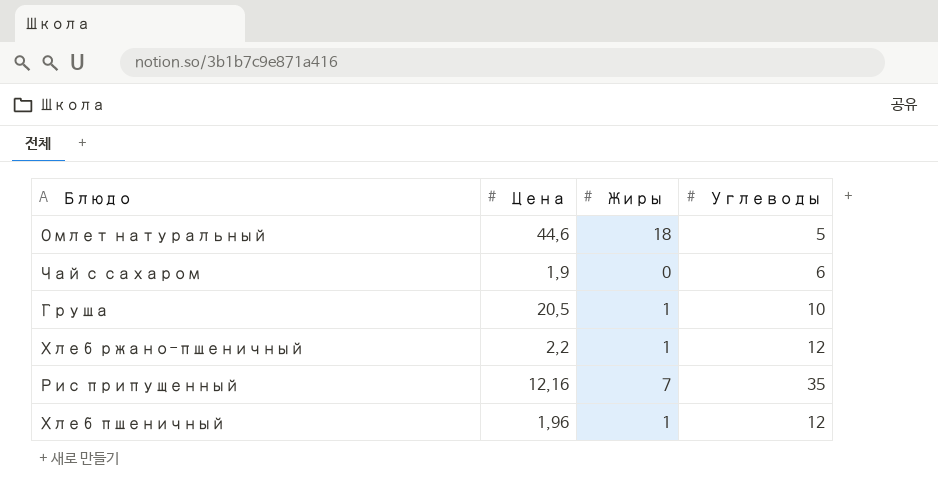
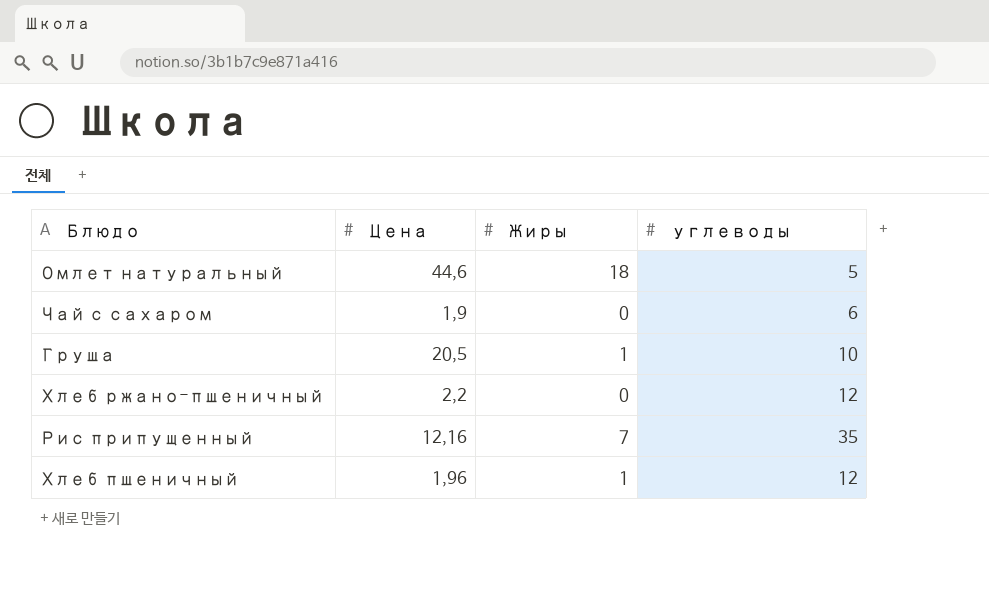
column name: Углеводы -> углеводы
Хлеб ржано-пшеничный | Жиры: 1 -> 0

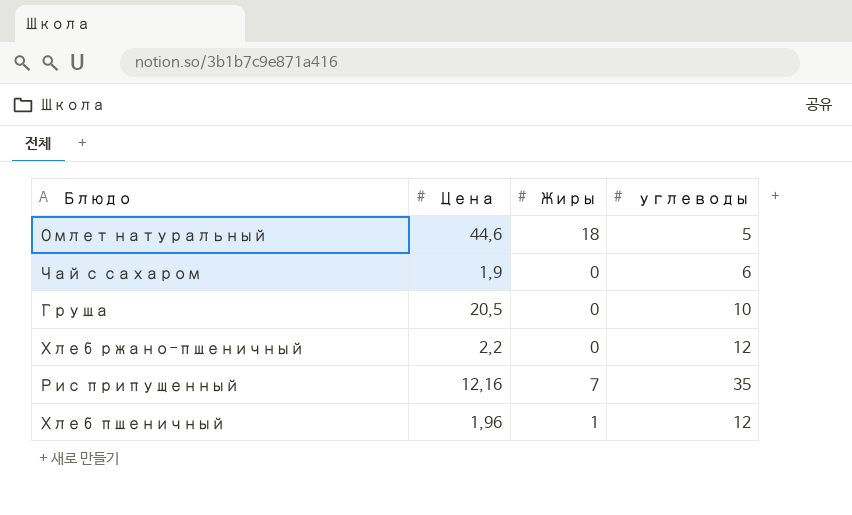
Груша | Жиры: 1 -> 0

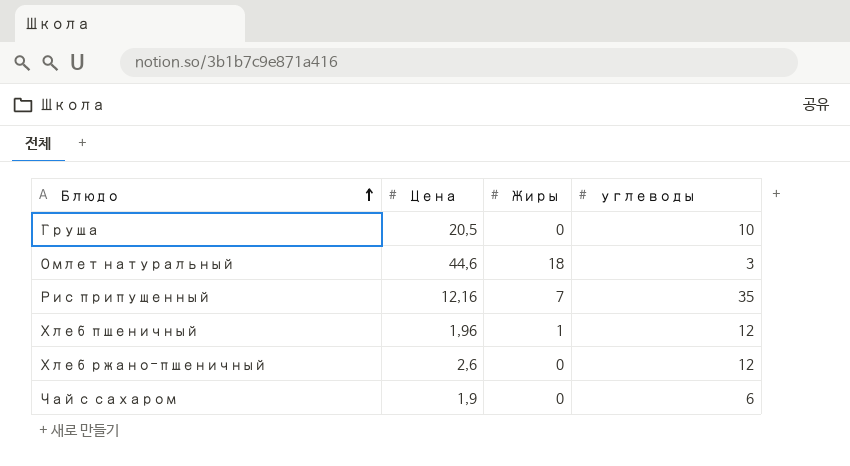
row order: none -> Блюдо ascending
Омлет натуральный | углеводы: 5 -> 3
Хлеб ржано-пшеничный | Цена: 2,2 -> 2,6

